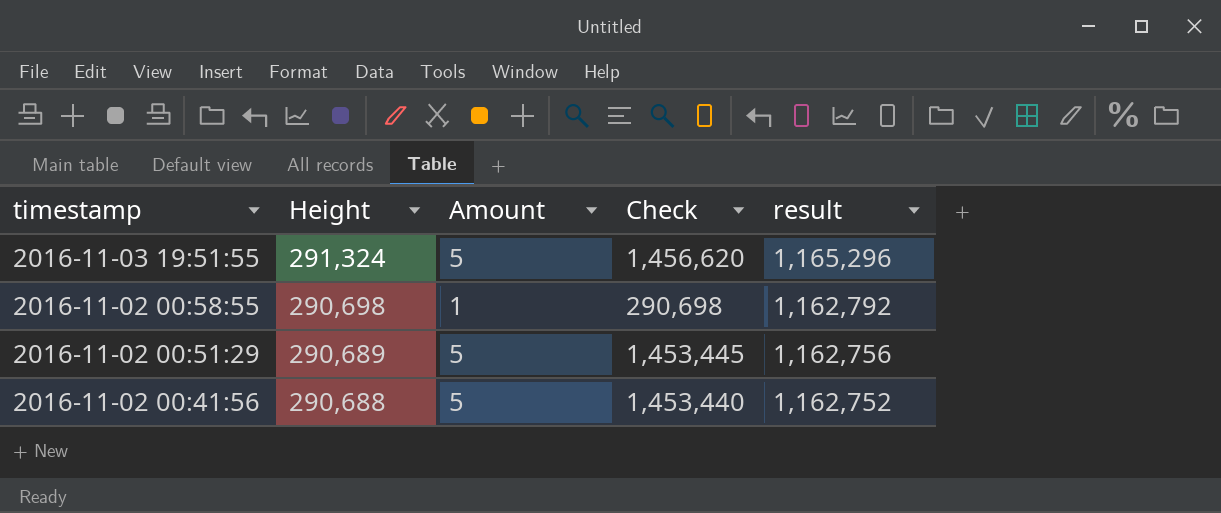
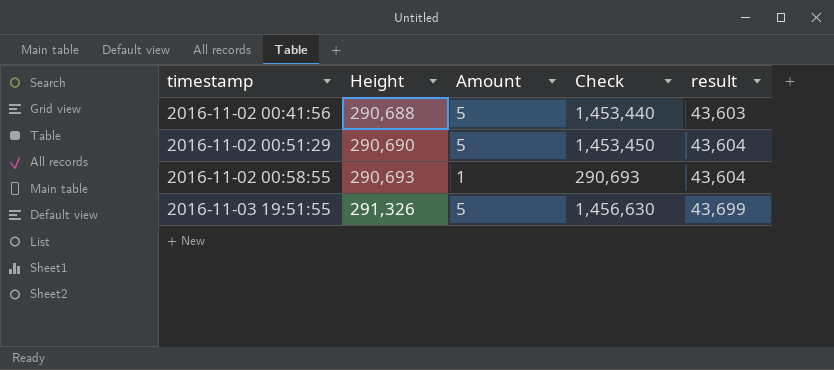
row order: timestamp descending -> timestamp ascending
column result | formula: [Height] * 4 -> [Height] * 0.15
2016-11-02 00:51:29 | Height: 290,689 -> 290,690
2016-11-02 00:51:29 | Check: 1,453,445 -> 1,453,450
2016-11-02 00:58:55 | Height: 290,698 -> 290,693
2016-11-02 00:58:55 | Check: 290,698 -> 290,693
2016-11-03 19:51:55 | Height: 291,324 -> 291,326
2016-11-03 19:51:55 | Check: 1,456,620 -> 1,456,630

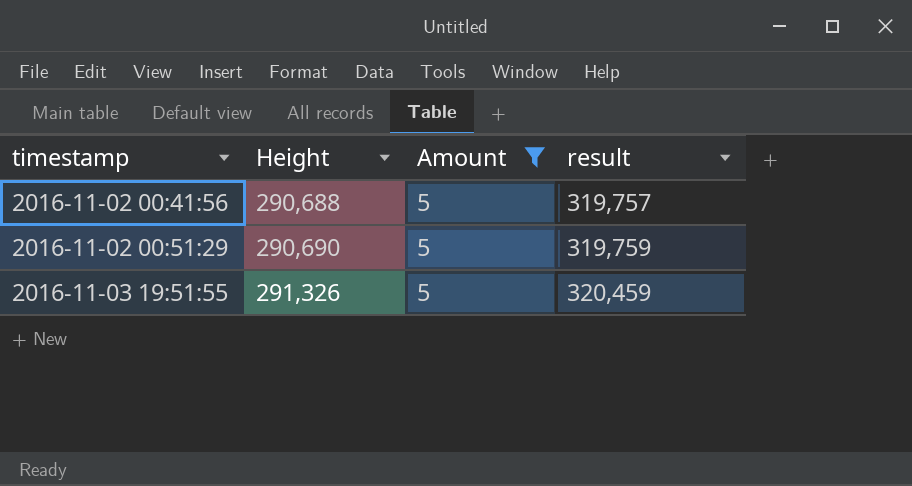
filter: none -> Amount = 5
column Check | formula: [Height] * [Amount] -> none
column result | formula: [Height] * 0.15 -> [Height] * 1.1

